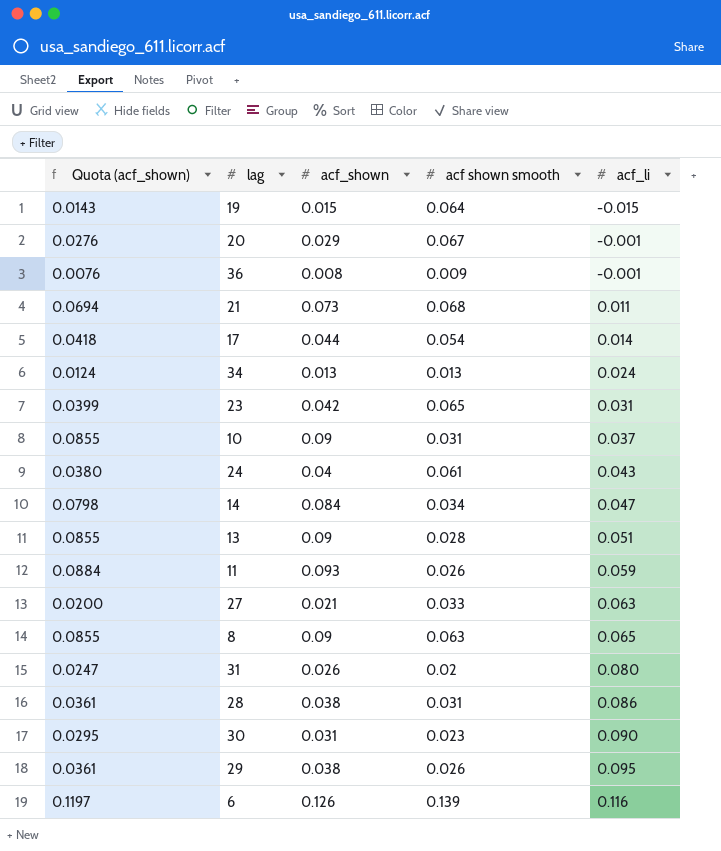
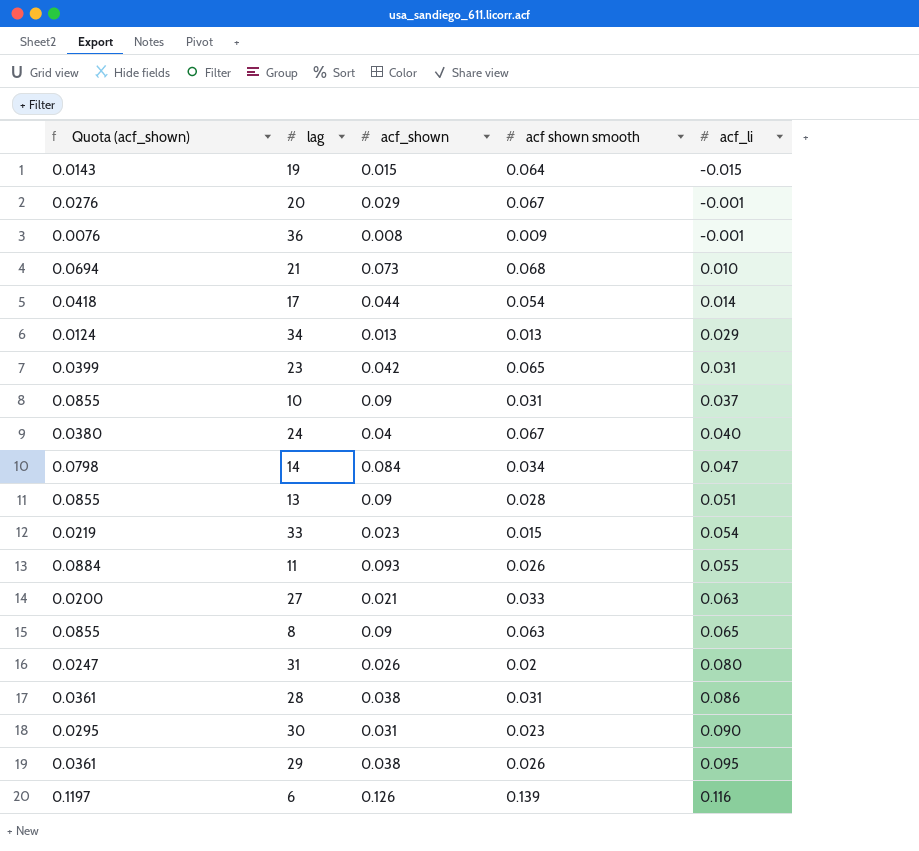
21 | acf_li: 0.011 -> 0.010
34 | acf_li: 0.024 -> 0.029
24 | acf shown smooth: 0.061 -> 0.067
24 | acf_li: 0.043 -> 0.040
row 33: none -> 0.0219 | 0.023 | 0.015 | 0.054
11 | acf_li: 0.059 -> 0.055

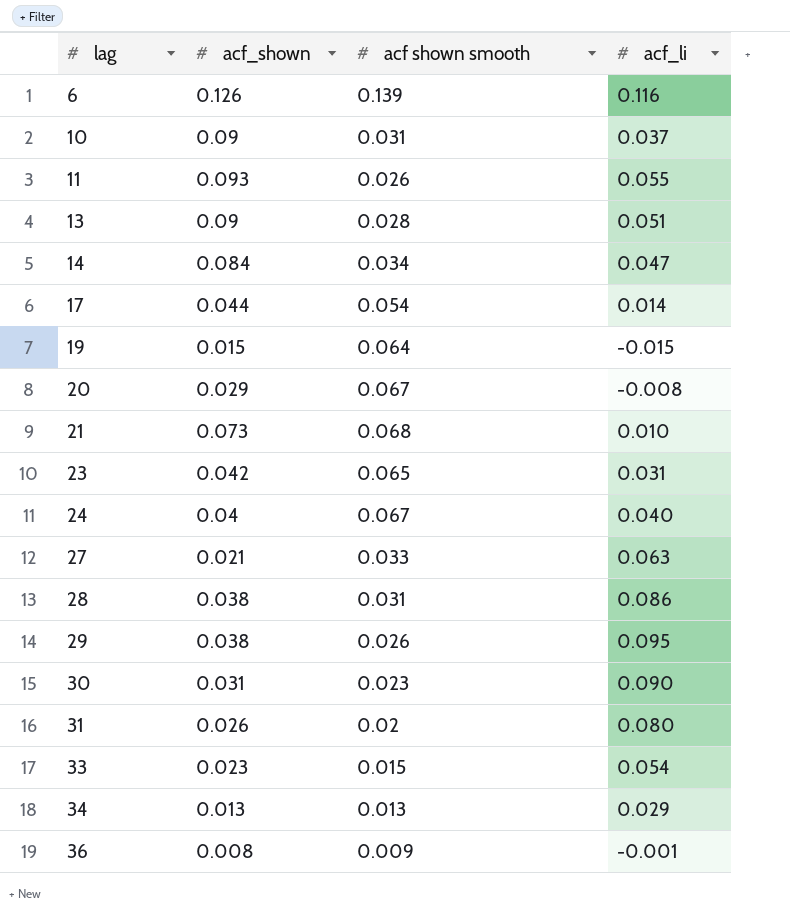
row order: acf_li ascending -> lag ascending
column Quota (acf_shown) | formula: [acf_shown] * 0.95 -> none
row 8: 0.0855 | 0.09 | 0.063 | 0.065 -> none
20 | acf_li: -0.001 -> -0.008

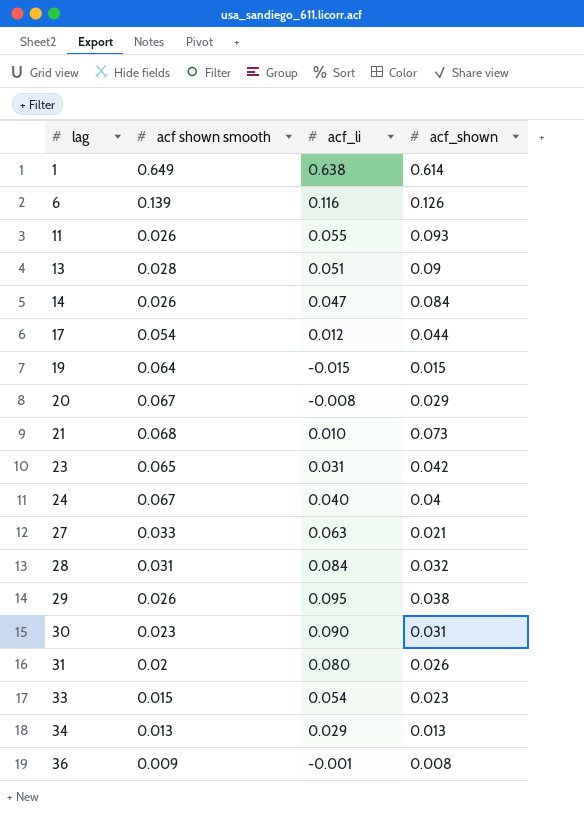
column acf_shown | position: 2 -> 4
row 10: 0.09 | 0.031 | 0.037 -> none
row 1: none -> 0.649 | 0.638 | 0.614
14 | acf shown smooth: 0.034 -> 0.026
17 | acf_li: 0.014 -> 0.012
28 | acf_li: 0.086 -> 0.084
28 | acf_shown: 0.038 -> 0.032

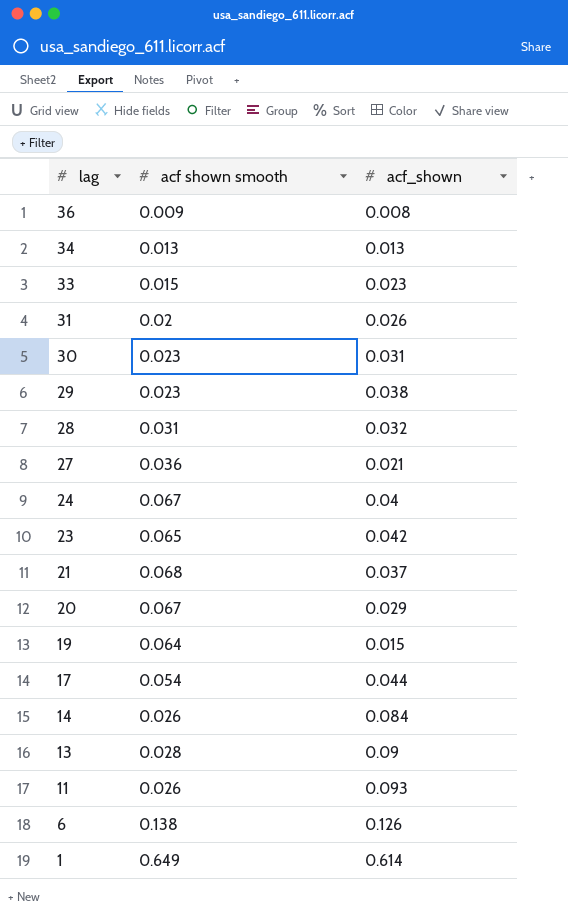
row order: lag ascending -> lag descending
column acf_li | position: 3 -> none
29 | acf shown smooth: 0.026 -> 0.023
27 | acf shown smooth: 0.033 -> 0.036
21 | acf_shown: 0.073 -> 0.037
6 | acf shown smooth: 0.139 -> 0.138

